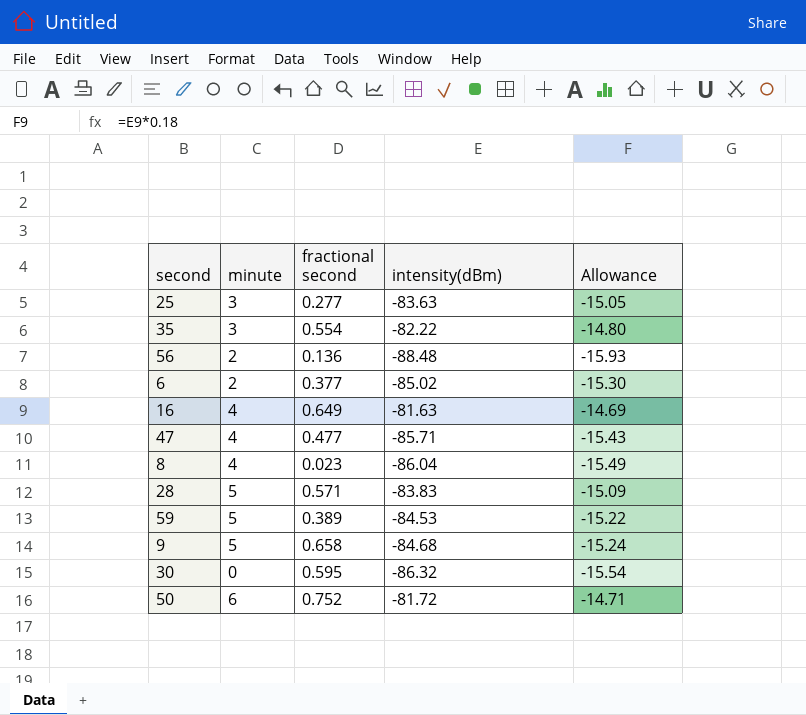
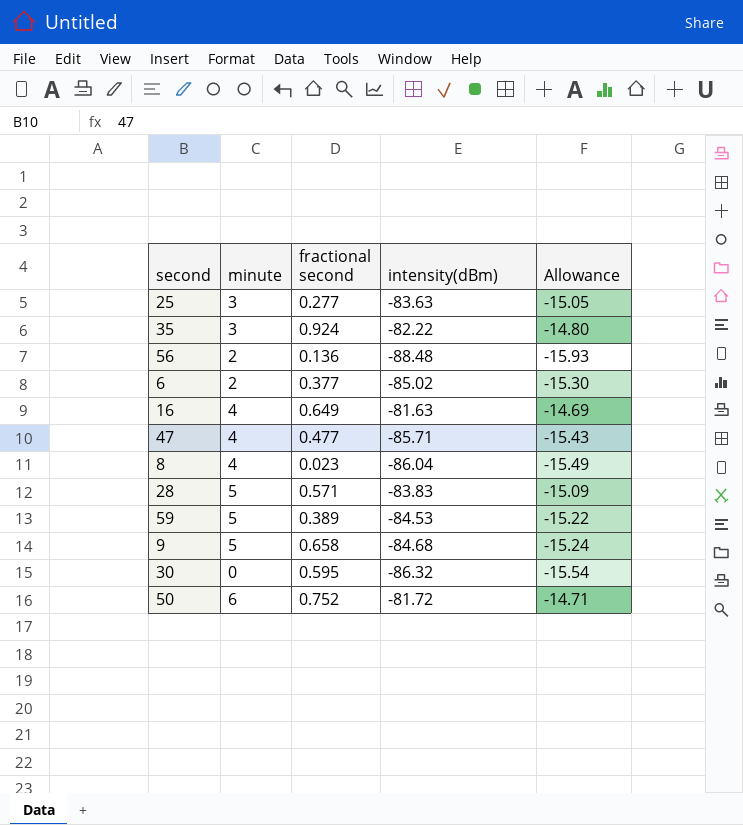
35 | fractional second: 0.554 -> 0.924

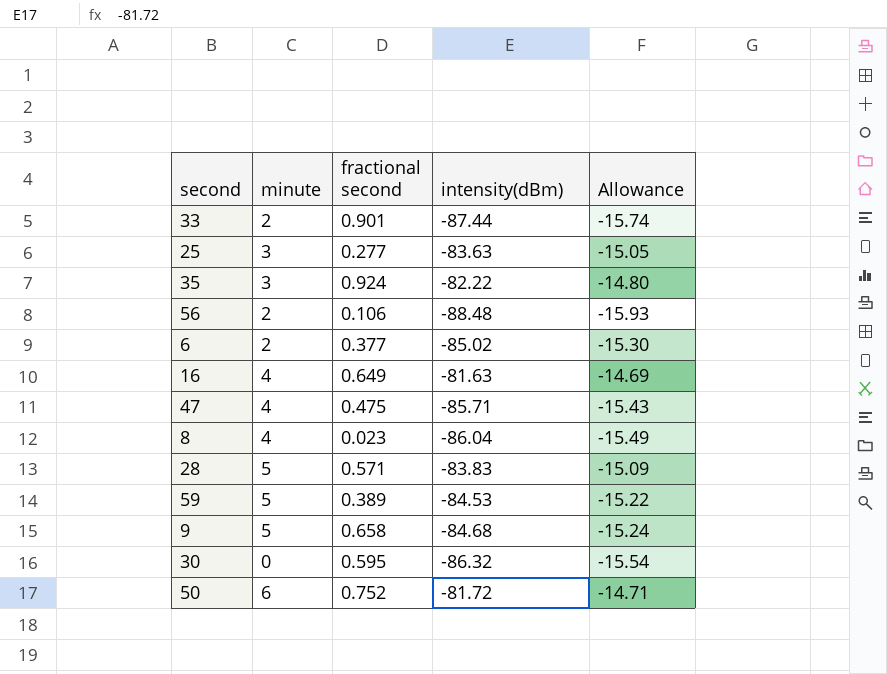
row 33: none -> 2 | 0.901 | -87.44 | -15.74
56 | fractional second: 0.136 -> 0.106
47 | fractional second: 0.477 -> 0.475

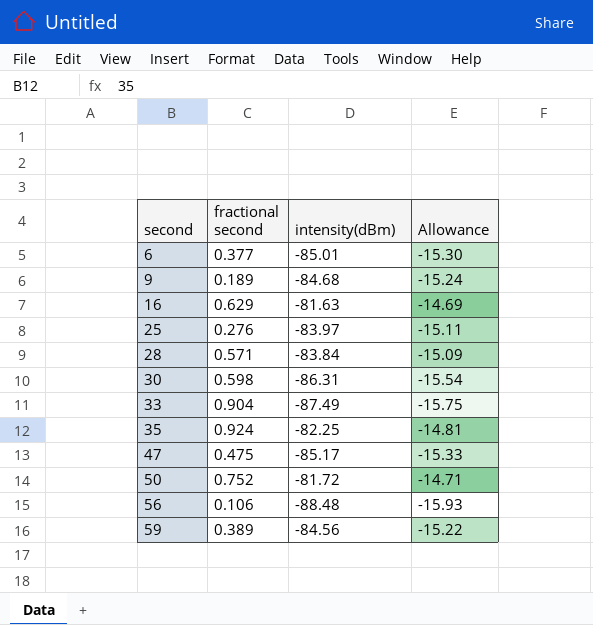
row order: none -> second ascending
column minute | position: 2 -> none
row 8: 4 | 0.023 | -86.04 | -15.49 -> none
6 | intensity(dBm): -85.02 -> -85.01
9 | fractional second: 0.658 -> 0.189
16 | fractional second: 0.649 -> 0.629
25 | fractional second: 0.277 -> 0.276
25 | intensity(dBm): -83.63 -> -83.97
25 | Allowance: -15.05 -> -15.11
28 | intensity(dBm): -83.83 -> -83.84
30 | fractional second: 0.595 -> 0.598
30 | intensity(dBm): -86.32 -> -86.31
33 | fractional second: 0.901 -> 0.904
33 | intensity(dBm): -87.44 -> -87.49
33 | Allowance: -15.74 -> -15.75
35 | intensity(dBm): -82.22 -> -82.25
35 | Allowance: -14.80 -> -14.81
47 | intensity(dBm): -85.71 -> -85.17
47 | Allowance: -15.43 -> -15.33
59 | intensity(dBm): -84.53 -> -84.56

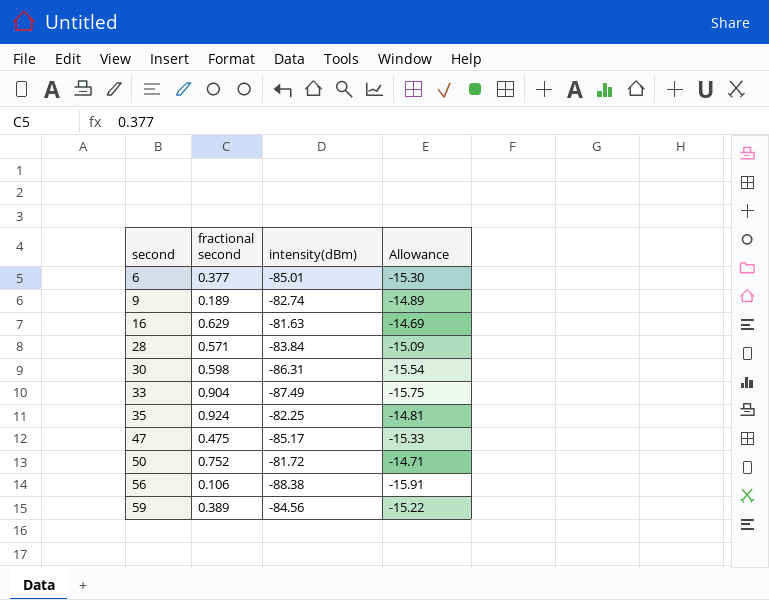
row 25: 0.276 | -83.97 | -15.11 -> none
9 | intensity(dBm): -84.68 -> -82.74
9 | Allowance: -15.24 -> -14.89
56 | intensity(dBm): -88.48 -> -88.38
56 | Allowance: -15.93 -> -15.91

